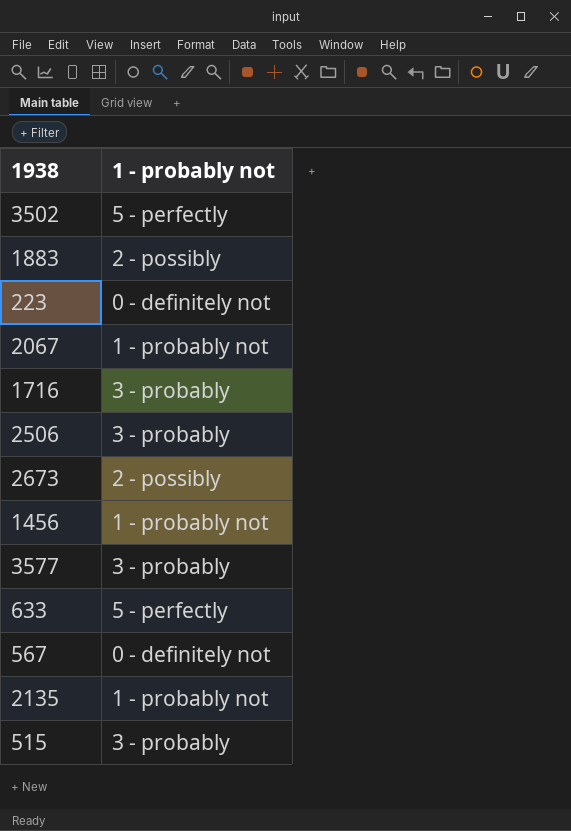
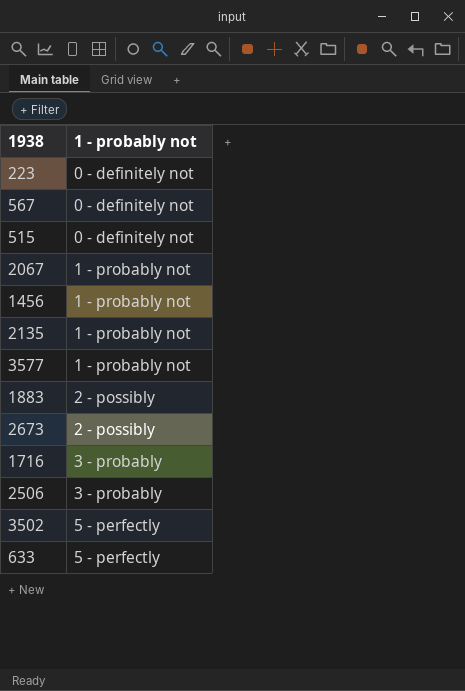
row order: none -> 1 - probably not ascending
515 | 1 - probably not: 3 - probably -> 0 - definitely not
3577 | 1 - probably not: 3 - probably -> 1 - probably not

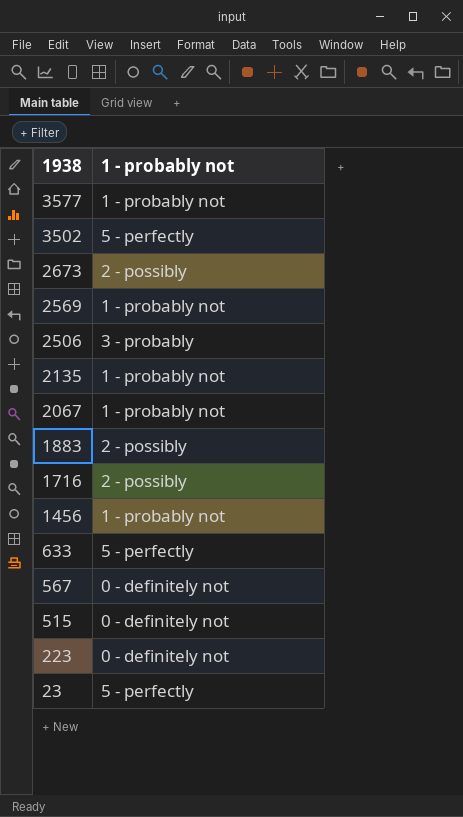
row order: 1 - probably not ascending -> 1938 descending
row 2569: none -> 1 - probably not
1716 | 1 - probably not: 3 - probably -> 2 - possibly
row 23: none -> 5 - perfectly

